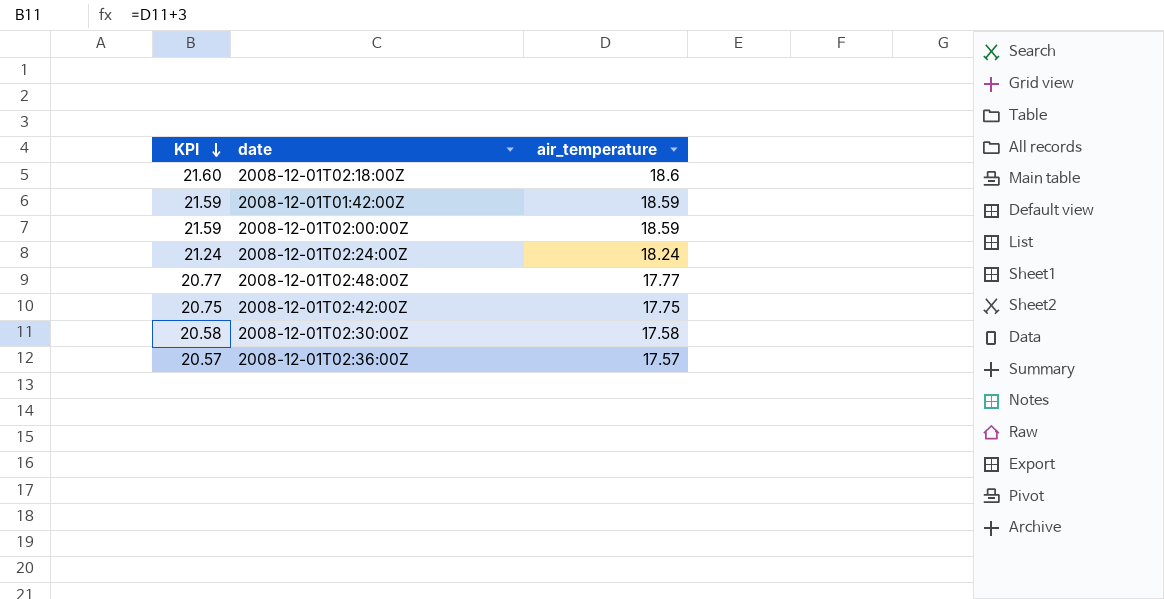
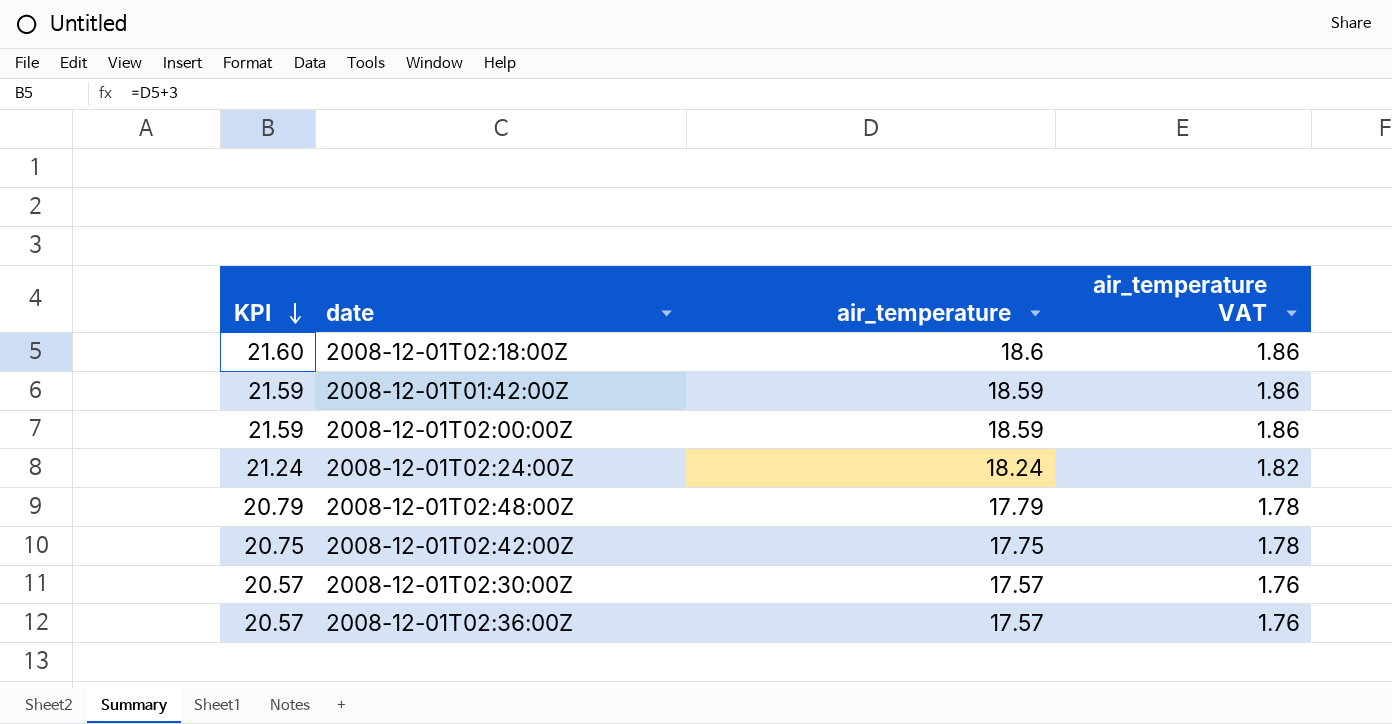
column air_temperature VAT | formula: none -> [air_temperature] * 0.1
2008-12-01T02:48:00Z | KPI: 20.77 -> 20.79
2008-12-01T02:48:00Z | air_temperature: 17.77 -> 17.79
2008-12-01T02:30:00Z | KPI: 20.58 -> 20.57
2008-12-01T02:30:00Z | air_temperature: 17.58 -> 17.57

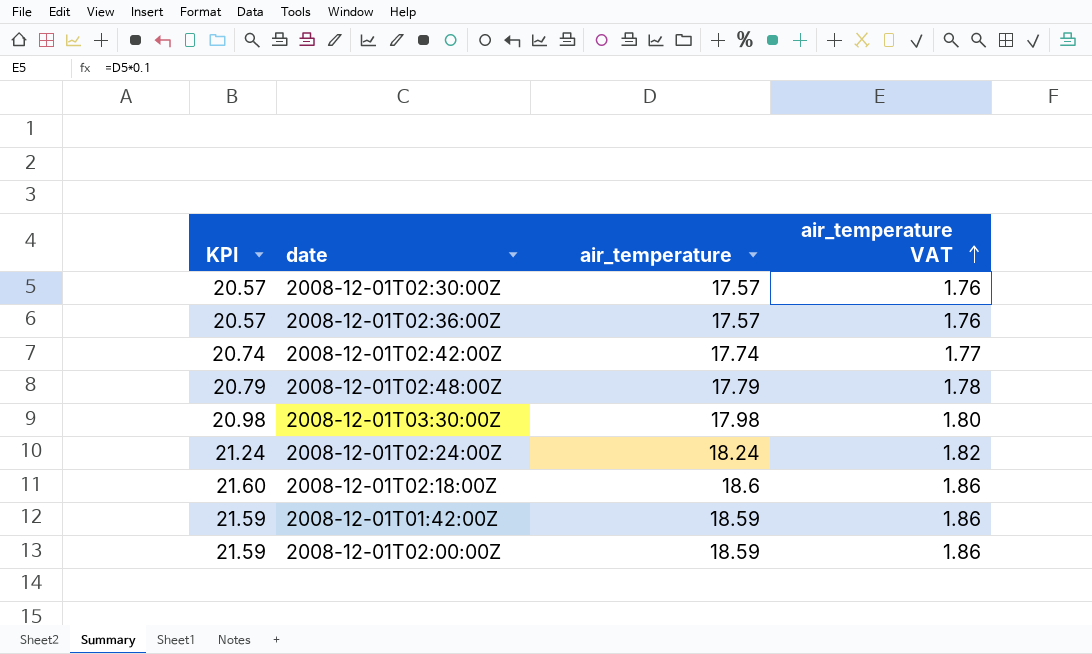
row order: KPI descending -> air_temperature VAT ascending
2008-12-01T02:42:00Z | KPI: 20.75 -> 20.74
2008-12-01T02:42:00Z | air_temperature: 17.75 -> 17.74
2008-12-01T02:42:00Z | air_temperature VAT: 1.78 -> 1.77
row 2008-12-01T03:30:00Z: none -> 20.98 | 17.98 | 1.80

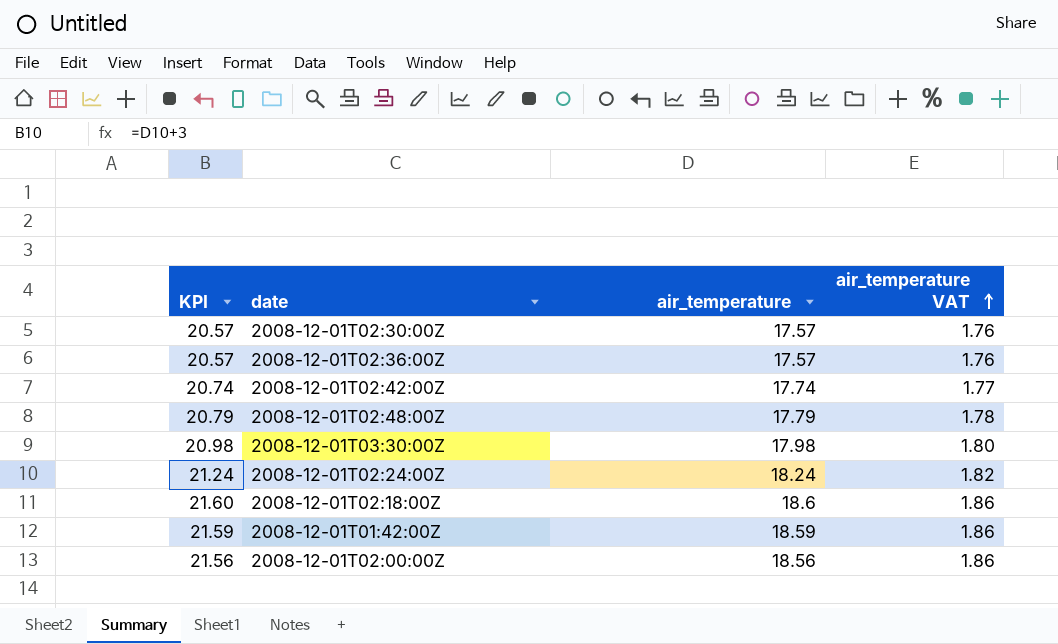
2008-12-01T02:00:00Z | KPI: 21.59 -> 21.56
2008-12-01T02:00:00Z | air_temperature: 18.59 -> 18.56

